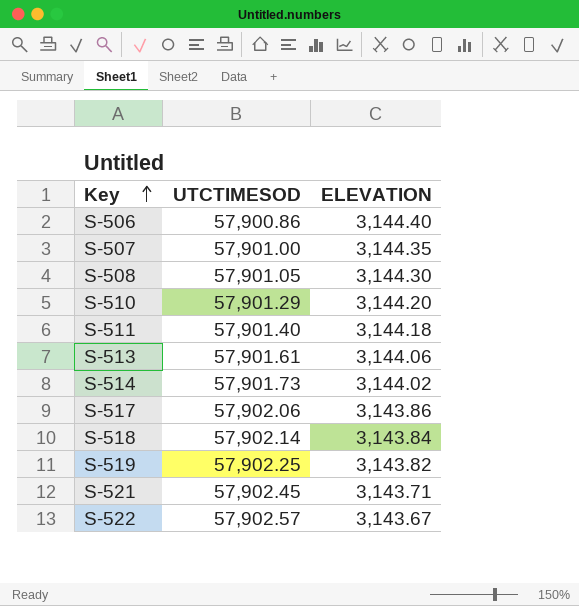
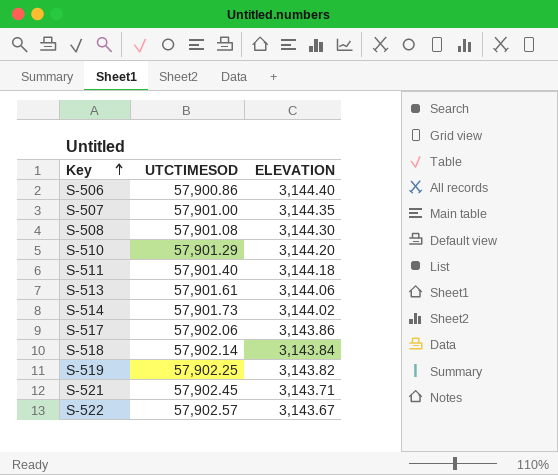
S-508 | UTCTIMESOD: 57,901.05 -> 57,901.08

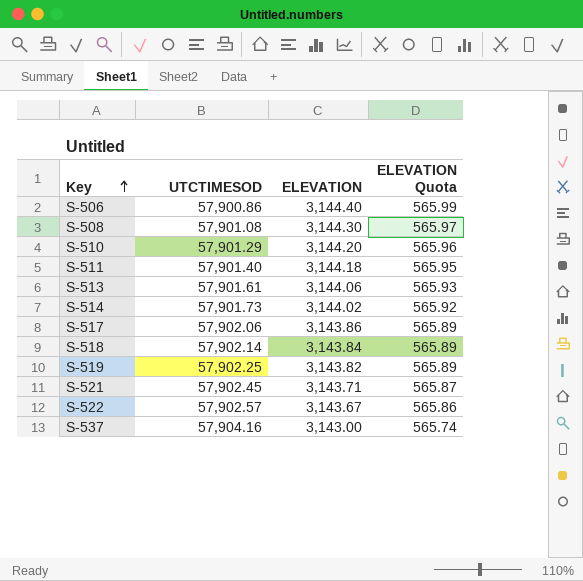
column ELEVATION Quota | formula: none -> [ELEVATION] * 0.18
row S-507: 57,901.00 | 3,144.35 -> none
row S-537: none -> 57,904.16 | 3,143.00 | 565.74

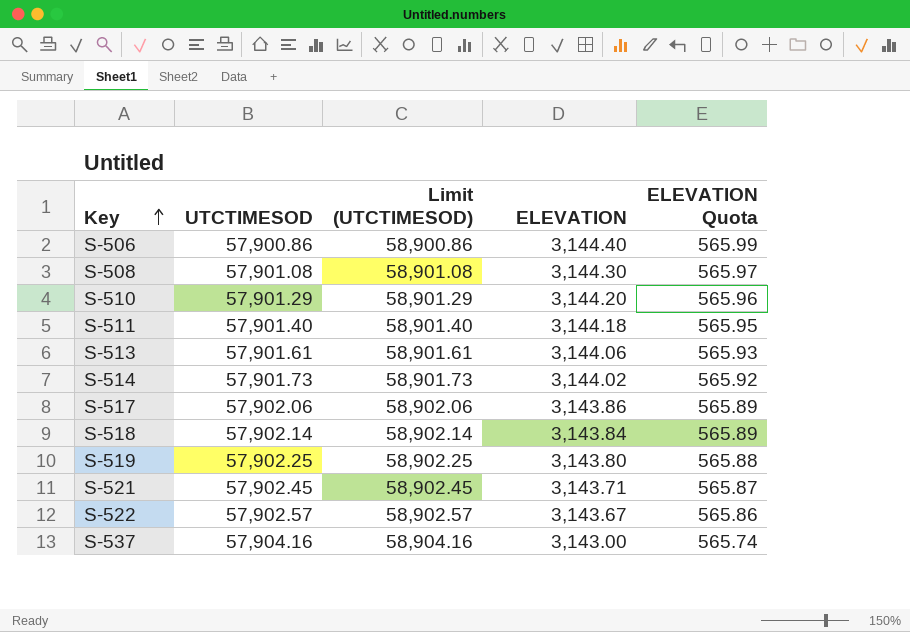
column Limit (UTCTIMESOD) | formula: none -> [UTCTIMESOD] + 1000
S-519 | ELEVATION: 3,143.82 -> 3,143.80
S-519 | ELEVATION Quota: 565.89 -> 565.88

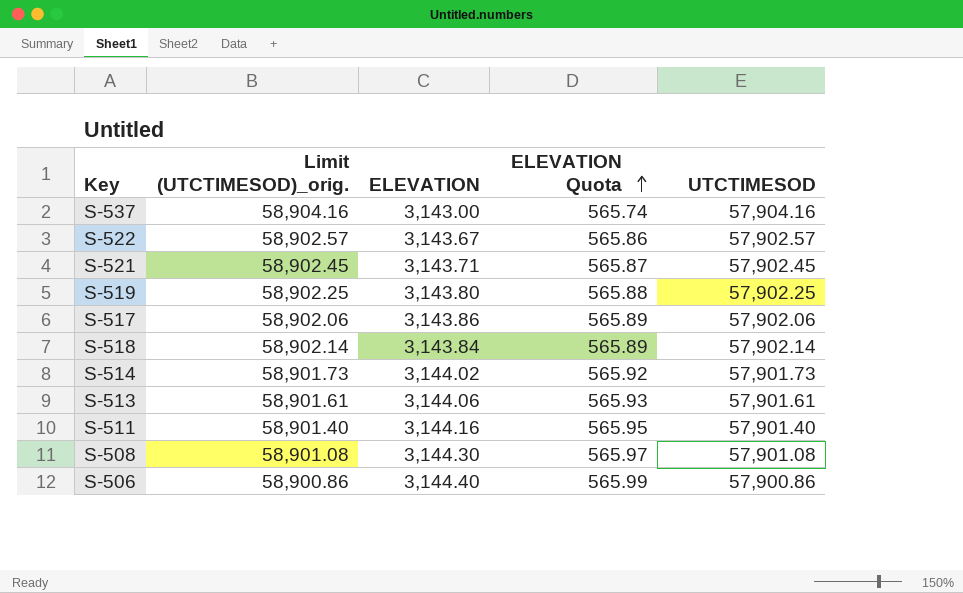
row order: Key ascending -> ELEVATION Quota ascending
column name: Limit (UTCTIMESOD) -> Limit (UTCTIMESOD)_orig.
column UTCTIMESOD | position: 2 -> 5
row S-510: 57,901.29 | 58,901.29 | 3,144.20 | 565.96 -> none
S-511 | ELEVATION: 3,144.18 -> 3,144.16

